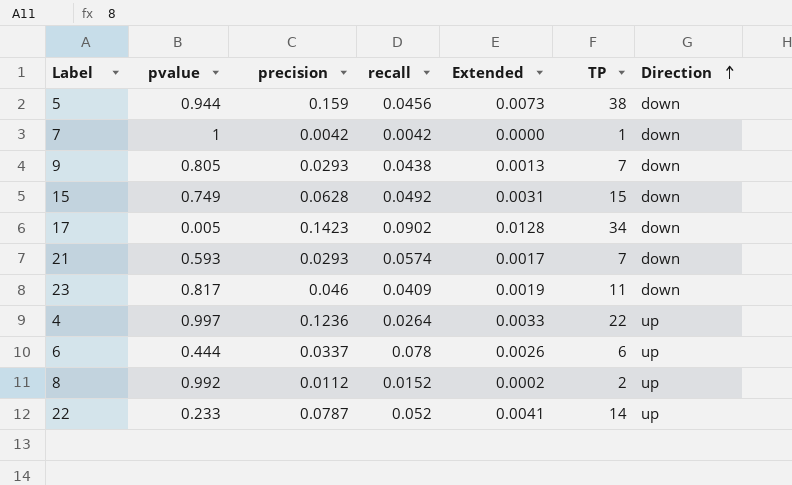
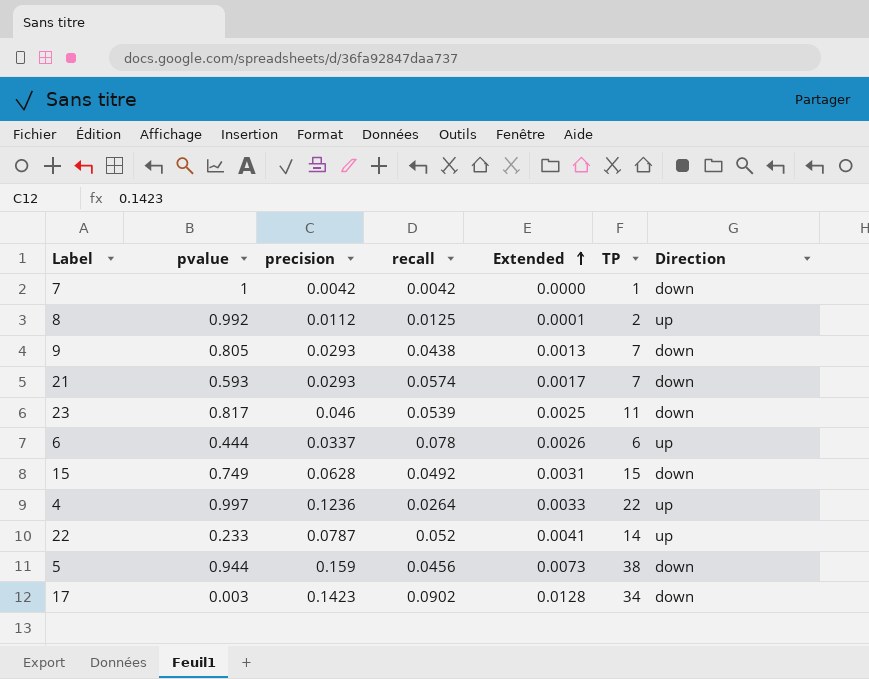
row order: Direction ascending -> Extended ascending
8 | recall: 0.0152 -> 0.0125
8 | Extended: 0.0002 -> 0.0001
23 | recall: 0.0409 -> 0.0539
23 | Extended: 0.0019 -> 0.0025
17 | pvalue: 0.005 -> 0.003

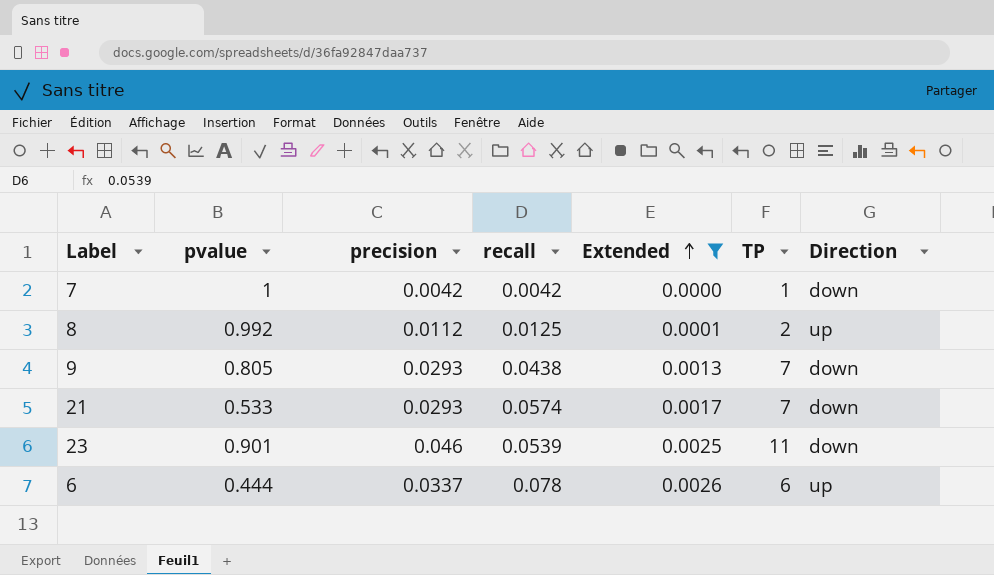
filter: none -> Extended <= 0.0026
21 | pvalue: 0.593 -> 0.533
23 | pvalue: 0.817 -> 0.901

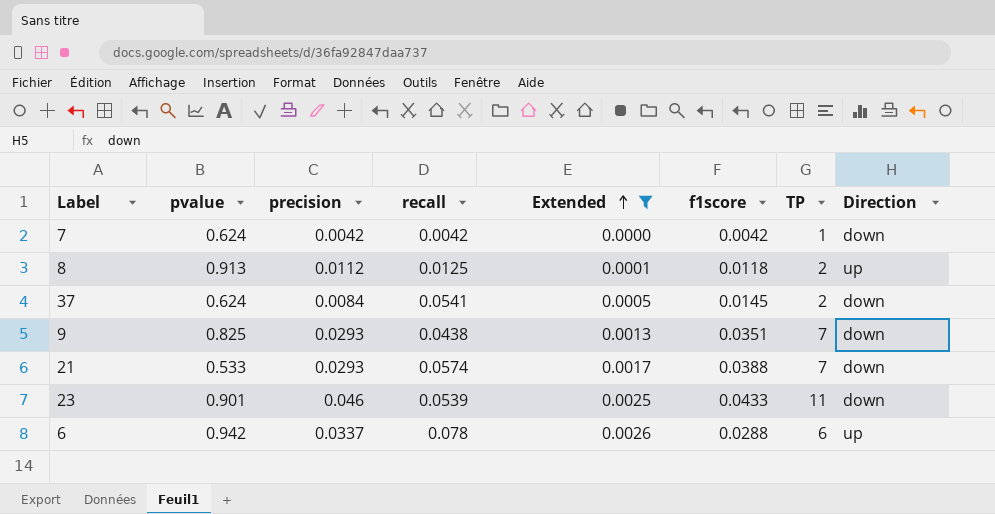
column f1score | position: none -> 6
7 | pvalue: 1 -> 0.624
8 | pvalue: 0.992 -> 0.913
row 37: none -> 0.624 | 0.0084 | 0.0541 | 0.0005 | 0.0145 | 2 | down
9 | pvalue: 0.805 -> 0.825
6 | pvalue: 0.444 -> 0.942

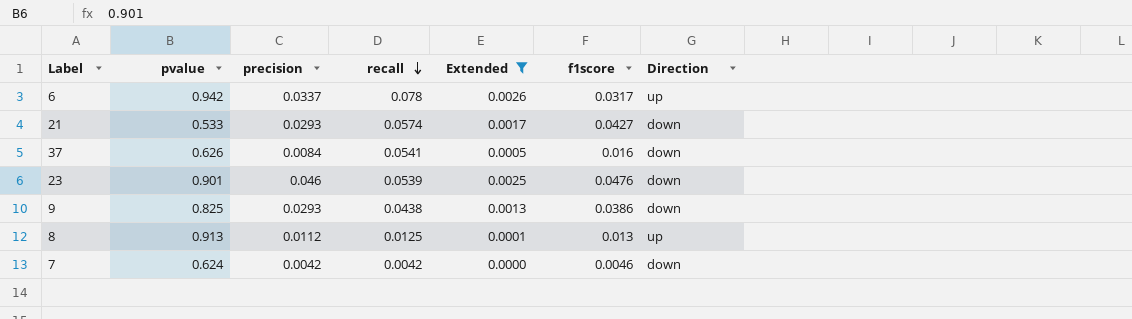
row order: Extended ascending -> recall descending
column TP | position: 7 -> none
6 | f1score: 0.0288 -> 0.0317
21 | f1score: 0.0388 -> 0.0427
37 | pvalue: 0.624 -> 0.626
37 | f1score: 0.0145 -> 0.016
23 | f1score: 0.0433 -> 0.0476
9 | f1score: 0.0351 -> 0.0386
8 | f1score: 0.0118 -> 0.013
7 | f1score: 0.0042 -> 0.0046

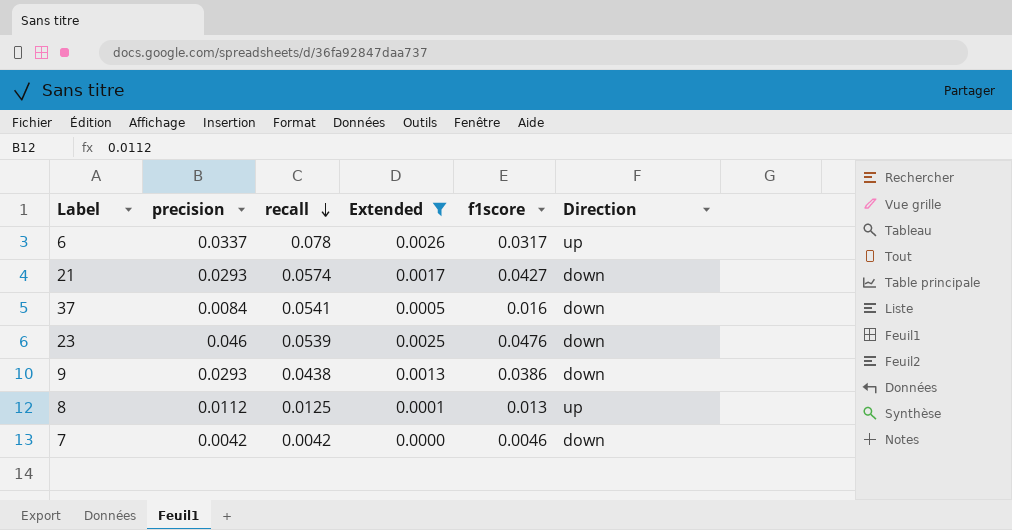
column pvalue | position: 2 -> none

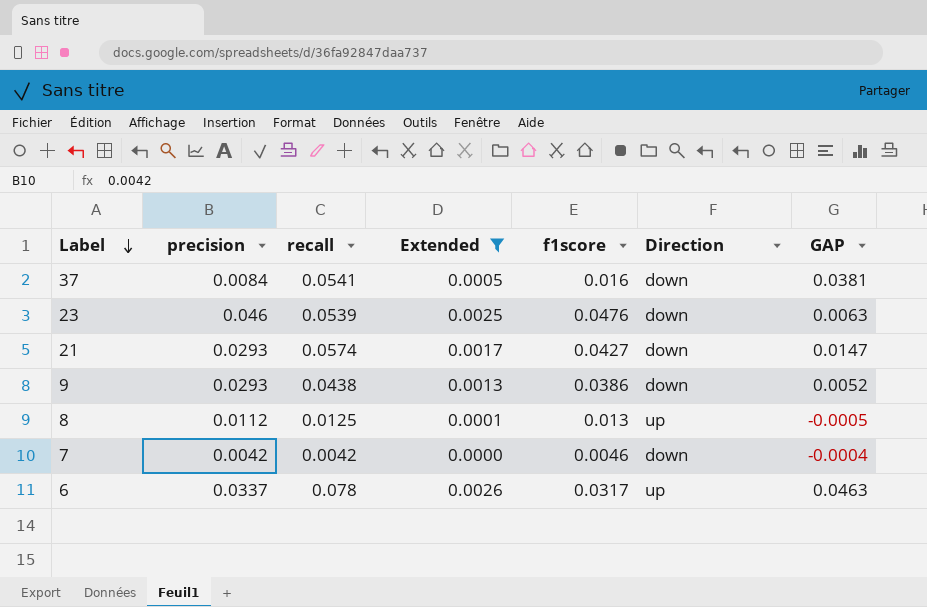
row order: recall descending -> Label descending
column GAP | formula: none -> [recall] - [f1score]

